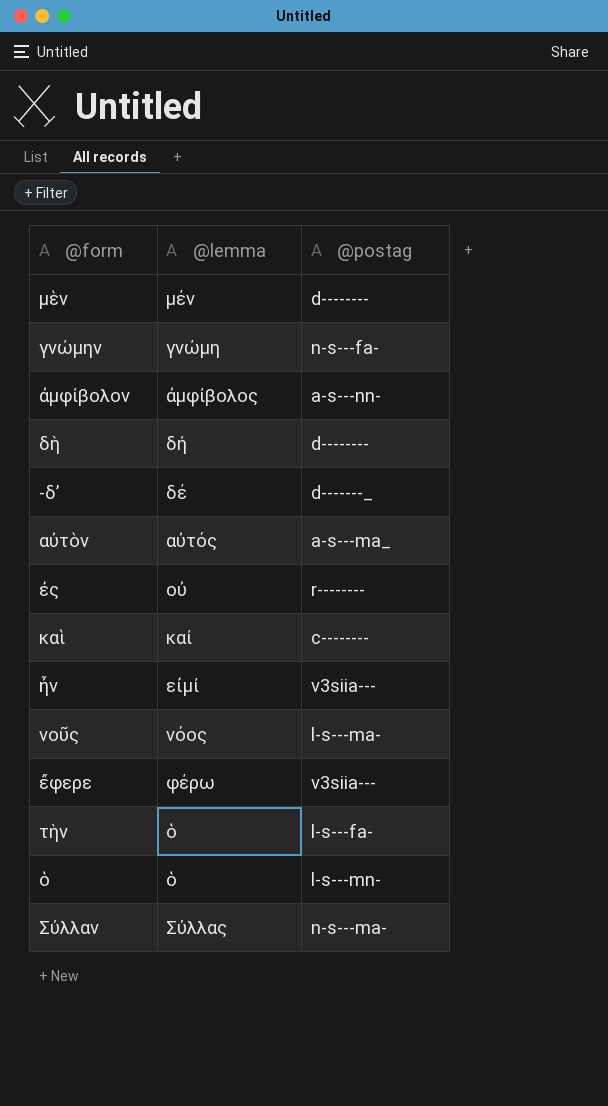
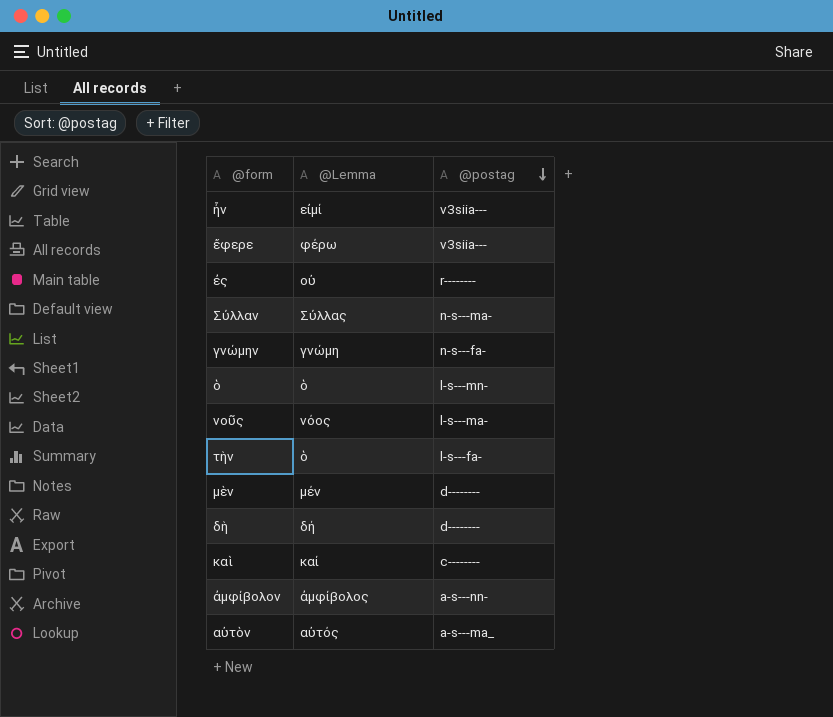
row order: none -> @postag descending
column name: @lemma -> @Lemma
row -δʼ: δέ | d-------_ -> none

